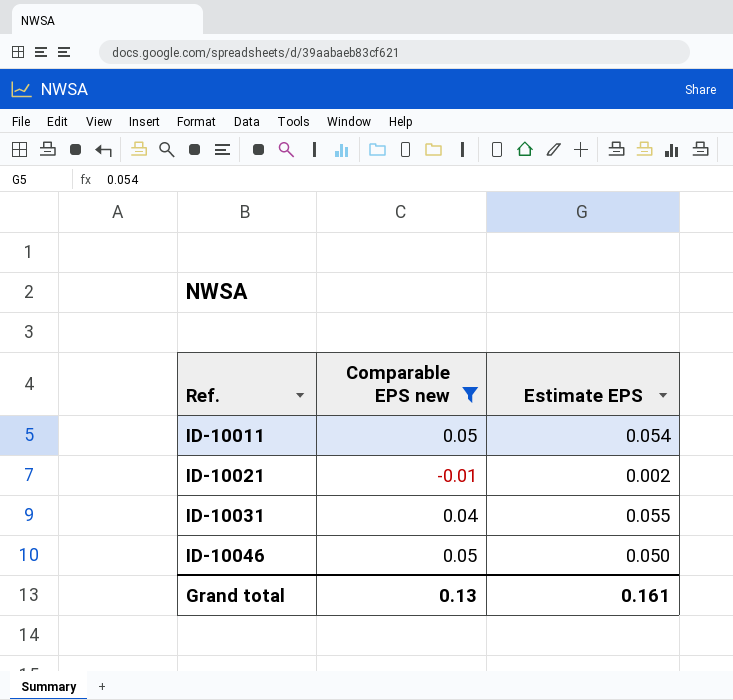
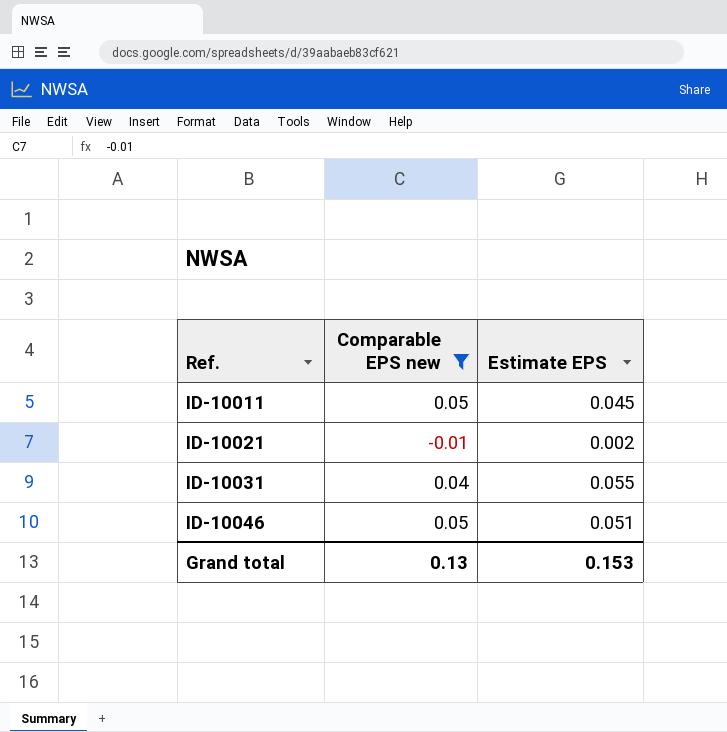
ID-10011 | Estimate EPS: 0.054 -> 0.045
ID-10046 | Estimate EPS: 0.050 -> 0.051
Grand total | Estimate EPS: 0.161 -> 0.153

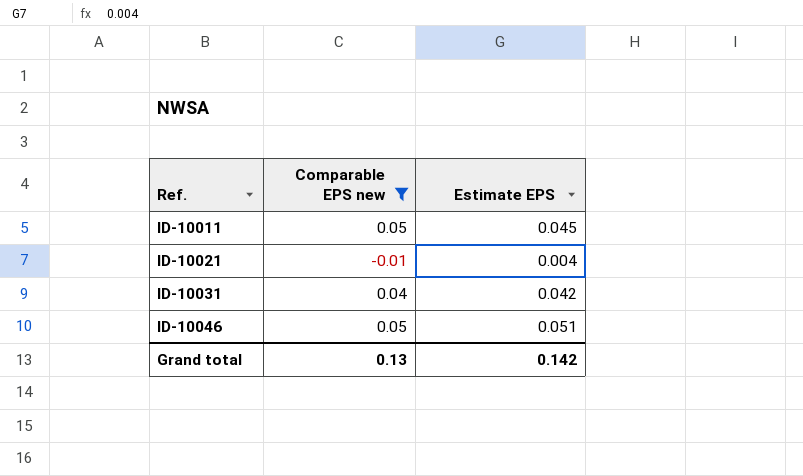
ID-10021 | Estimate EPS: 0.002 -> 0.004
ID-10031 | Estimate EPS: 0.055 -> 0.042
Grand total | Estimate EPS: 0.153 -> 0.142

